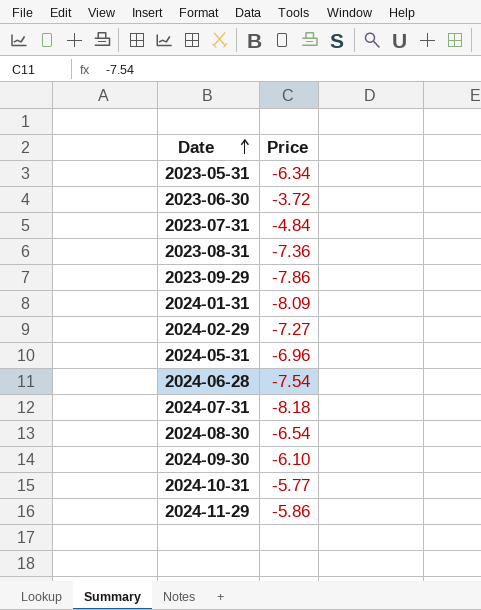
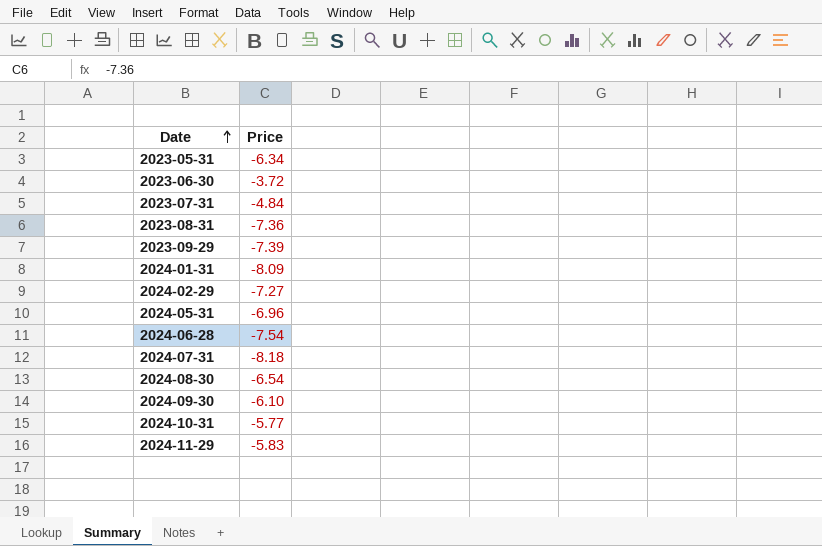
2023-09-29 | Price: -7.86 -> -7.39
2024-11-29 | Price: -5.86 -> -5.83

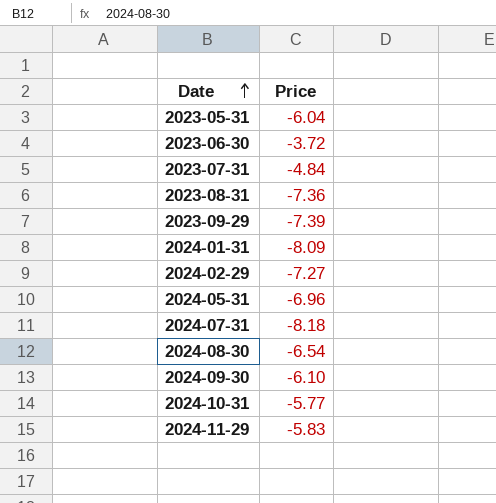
row 2024-06-28: -7.54 -> none
2023-05-31 | Price: -6.34 -> -6.04

